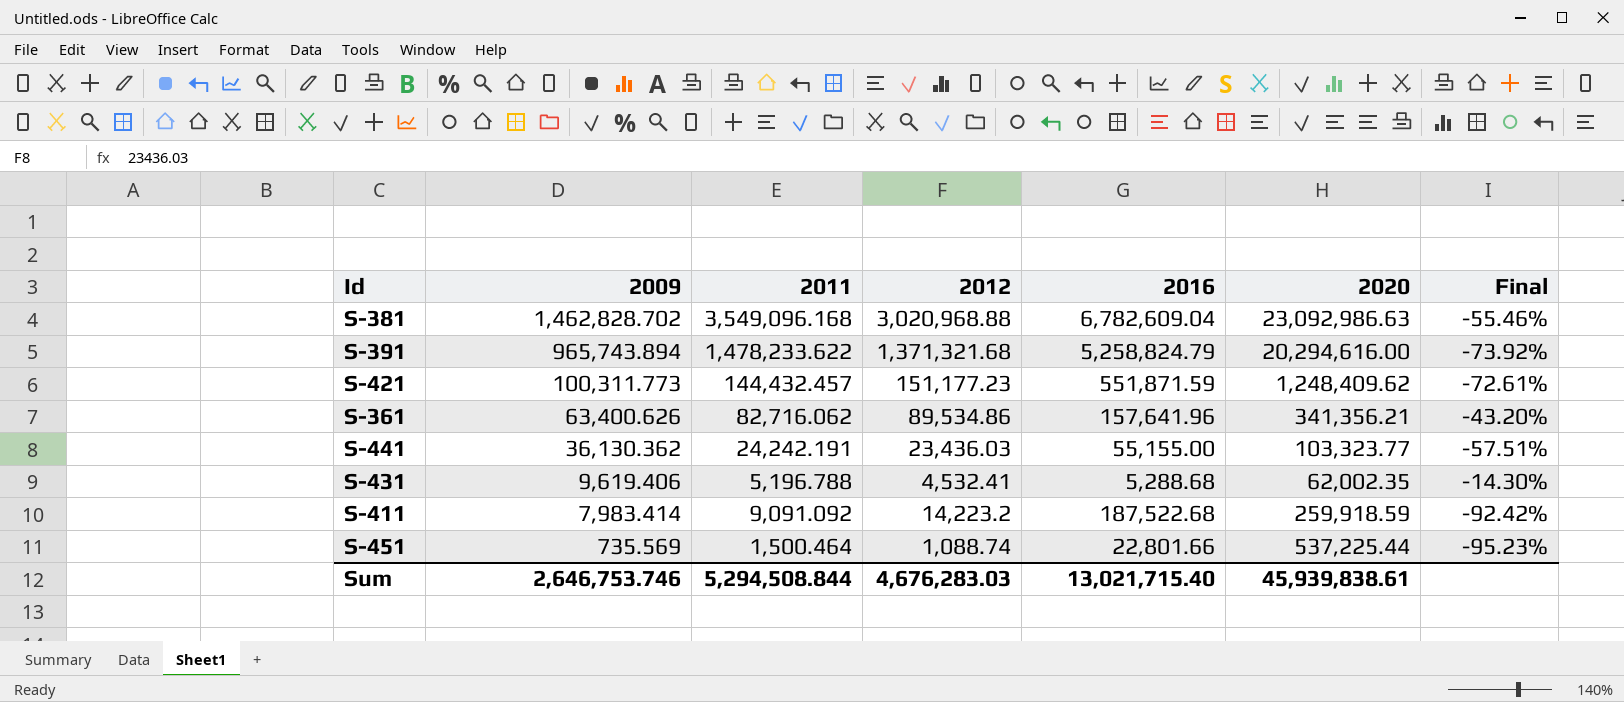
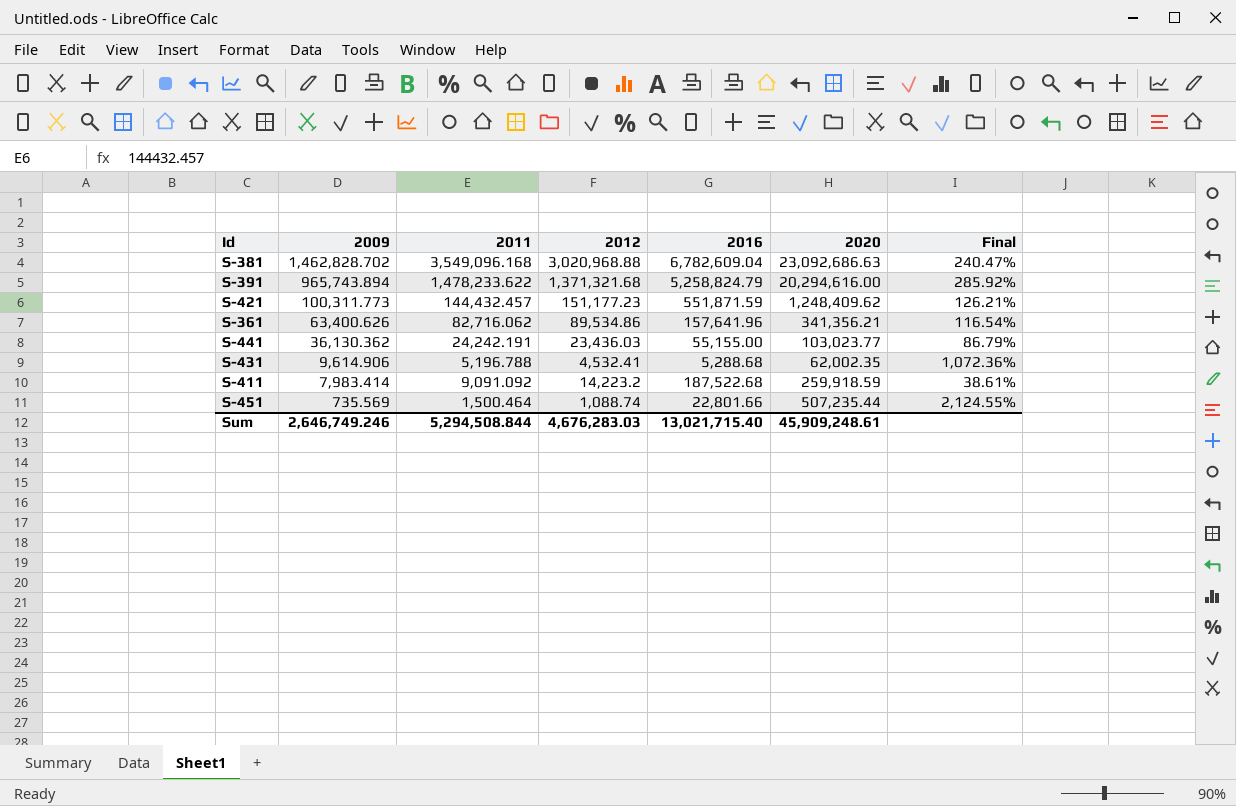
column Final | formula: ([2012] - [2016]) / [2016] -> ([2020] - [2016]) / [2016]
S-381 | 2020: 23,092,986.63 -> 23,092,686.63
S-441 | 2020: 103,323.77 -> 103,023.77
S-431 | 2009: 9,619.406 -> 9,614.906
S-451 | 2020: 537,225.44 -> 507,235.44
Sum | 2009: 2,646,753.746 -> 2,646,749.246
Sum | 2020: 45,939,838.61 -> 45,909,248.61

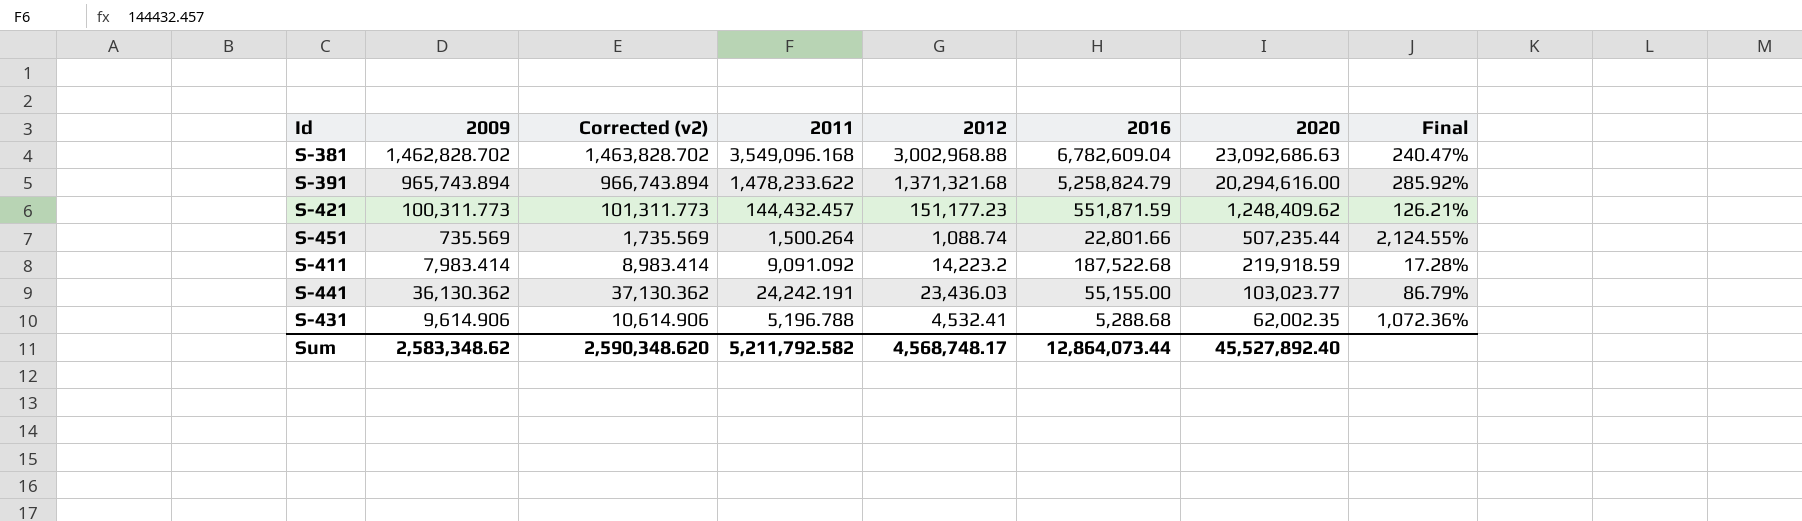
row order: 2009 descending -> 2020 descending
column Corrected (v2) | formula: none -> [2009] + 1000
row S-361: 63,400.626 | 82,716.062 | 89,534.86 | 157,641.96 | 341,356.21 | 116.54% -> none
S-381 | 2012: 3,020,968.88 -> 3,002,968.88
S-451 | 2011: 1,500.464 -> 1,500.264
S-411 | 2020: 259,918.59 -> 219,918.59
S-411 | Final: 38.61% -> 17.28%
Sum | 2009: 2,646,749.246 -> 2,583,348.62
Sum | 2011: 5,294,508.844 -> 5,211,792.582
Sum | 2012: 4,676,283.03 -> 4,568,748.17
Sum | 2016: 13,021,715.40 -> 12,864,073.44
Sum | 2020: 45,909,248.61 -> 45,527,892.40

